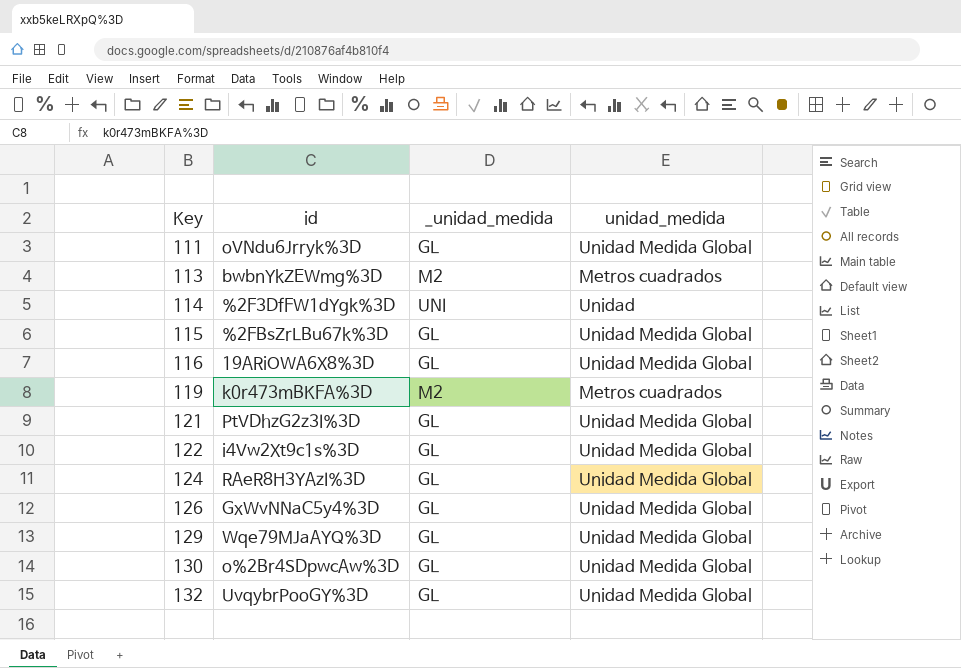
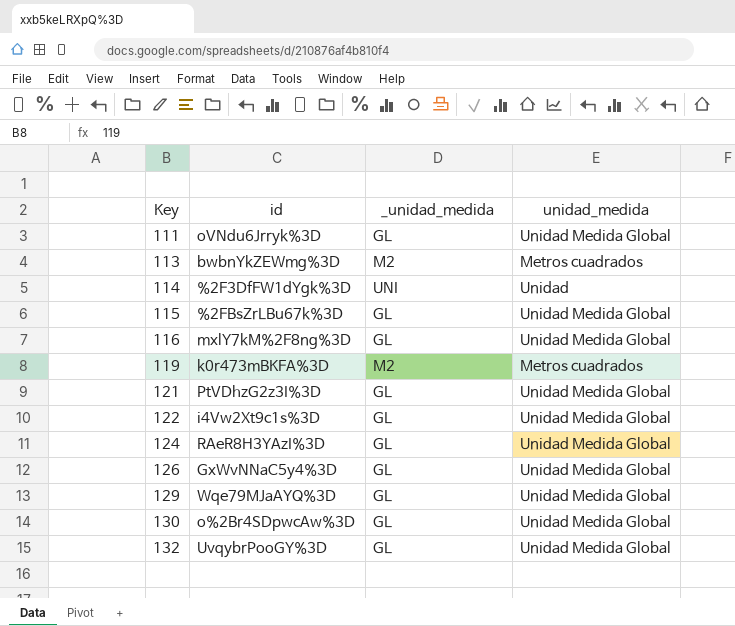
116 | id: 19ARiOWA6X8%3D -> mxlY7kM%2F8ng%3D

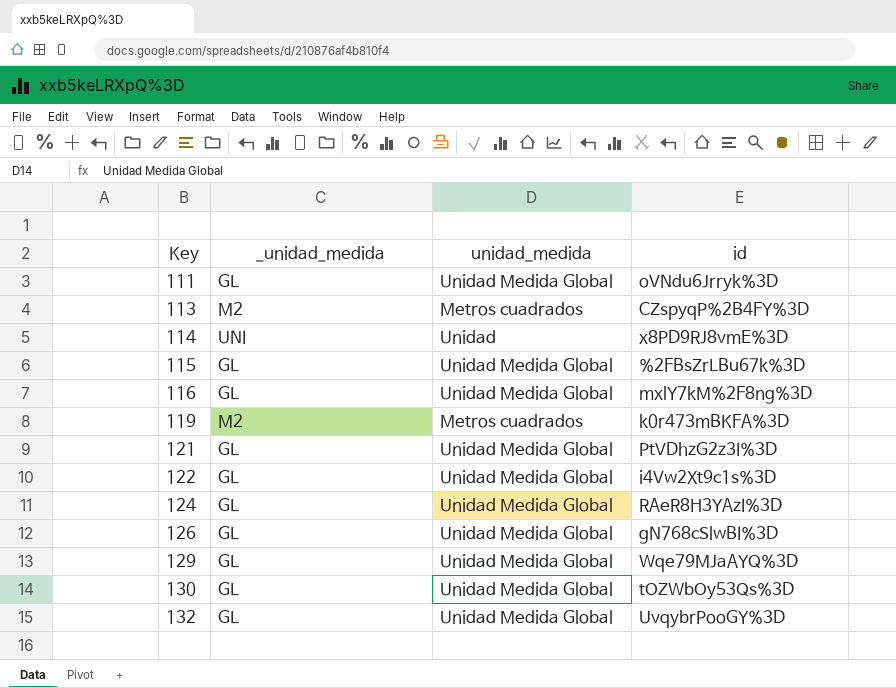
column id | position: 2 -> 4
113 | id: bwbnYkZEWmg%3D -> CZspyqP%2B4FY%3D
114 | id: %2F3DfFW1dYgk%3D -> x8PD9RJ8vmE%3D
126 | id: GxWvNNaC5y4%3D -> gN768cSlwBI%3D
130 | id: o%2Br4SDpwcAw%3D -> tOZWbOy53Qs%3D

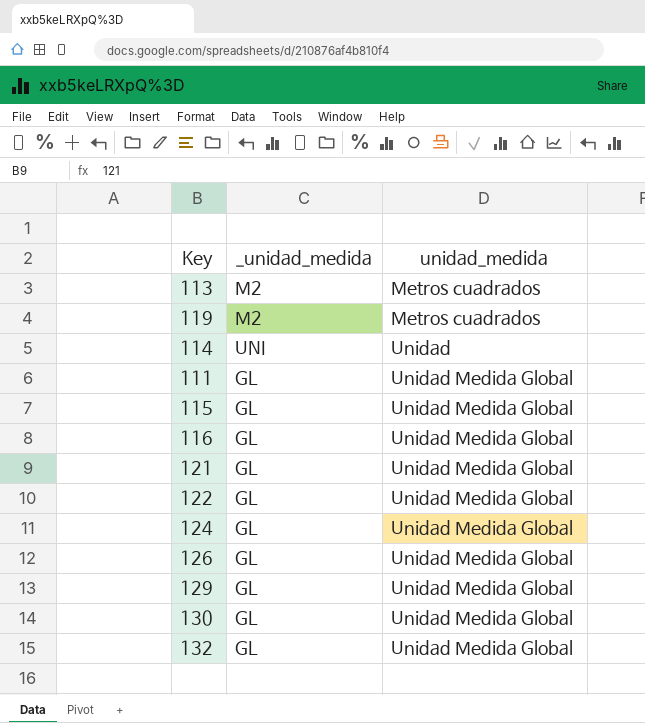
row order: Key ascending -> unidad_medida ascending
column id | position: 4 -> none

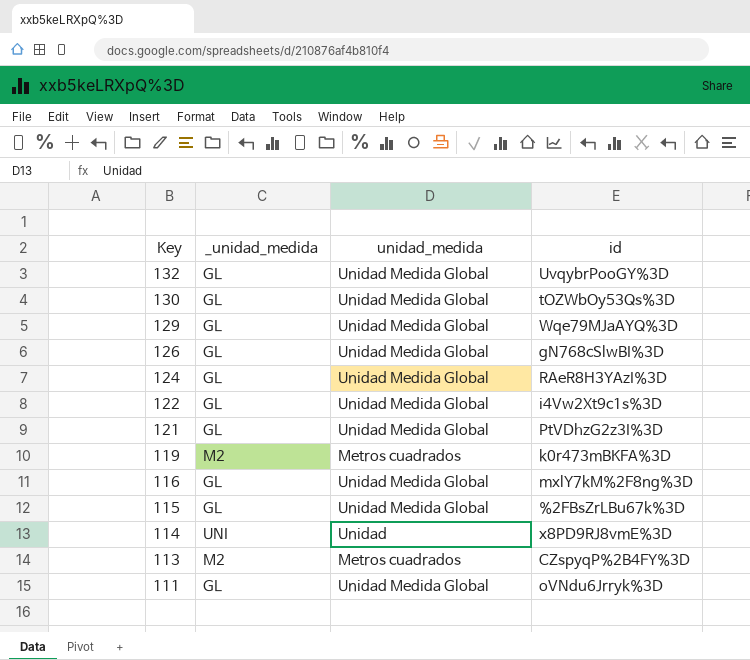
row order: unidad_medida ascending -> Key descending
column id | position: none -> 4

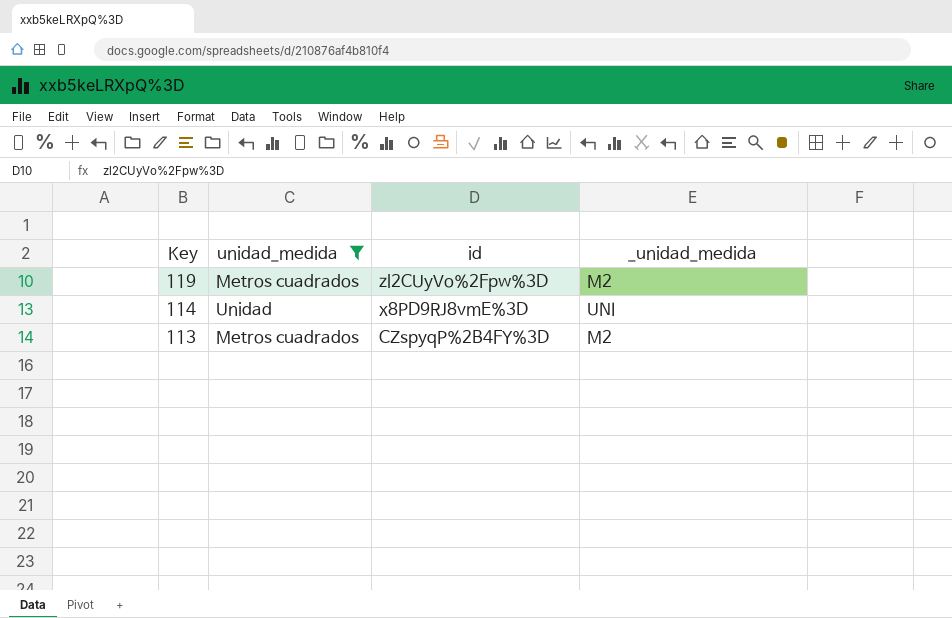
filter: none -> unidad_medida != Unidad Medida Global
column _unidad_medida | position: 2 -> 4
119 | id: k0r473mBKFA%3D -> zl2CUyVo%2Fpw%3D

